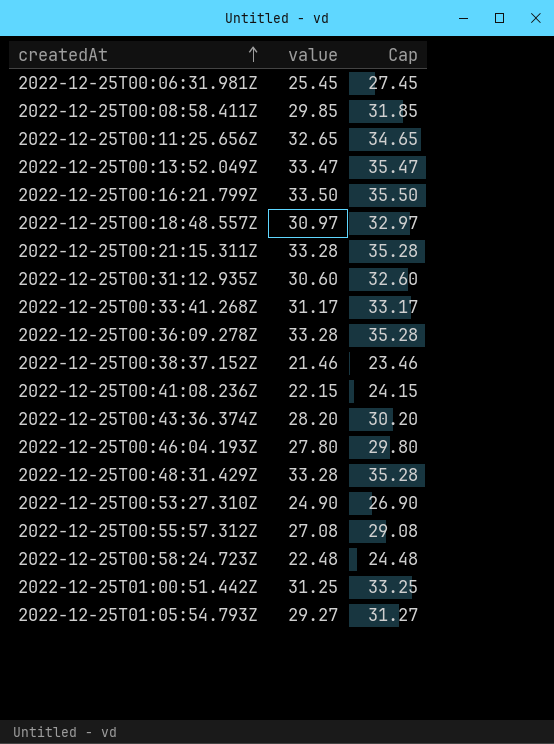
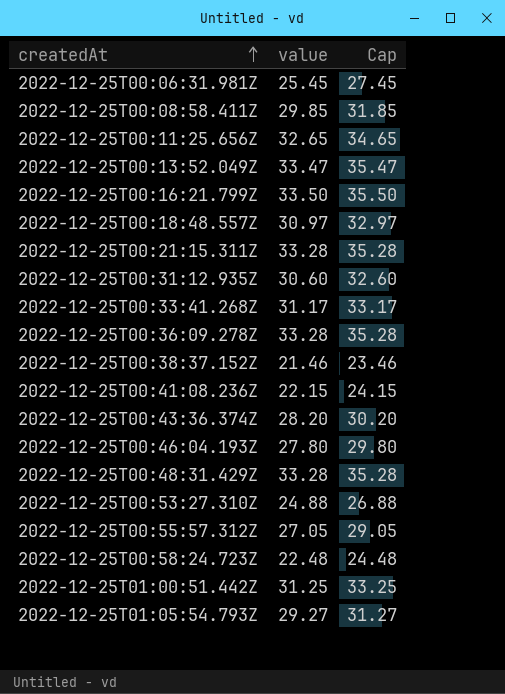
2022-12-25T00:53:27.310Z | value: 24.90 -> 24.88
2022-12-25T00:53:27.310Z | Cap: 26.90 -> 26.88
2022-12-25T00:55:57.312Z | value: 27.08 -> 27.05
2022-12-25T00:55:57.312Z | Cap: 29.08 -> 29.05

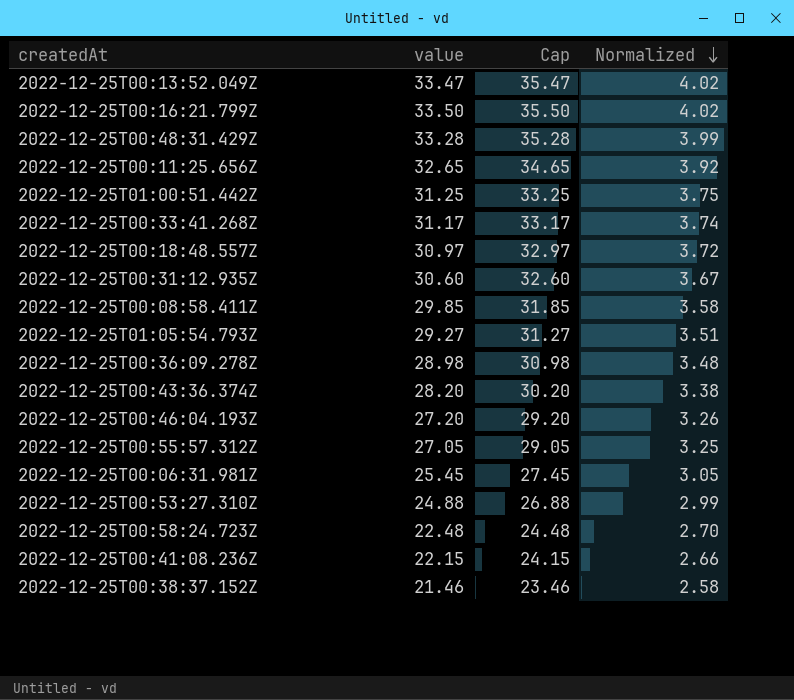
row order: createdAt ascending -> Normalized descending
column Normalized | formula: none -> [value] * 0.12
row 2022-12-25T00:21:15.311Z: 33.28 | 35.28 -> none
2022-12-25T00:36:09.278Z | value: 33.28 -> 28.98
2022-12-25T00:36:09.278Z | Cap: 35.28 -> 30.98
2022-12-25T00:46:04.193Z | value: 27.80 -> 27.20
2022-12-25T00:46:04.193Z | Cap: 29.80 -> 29.20

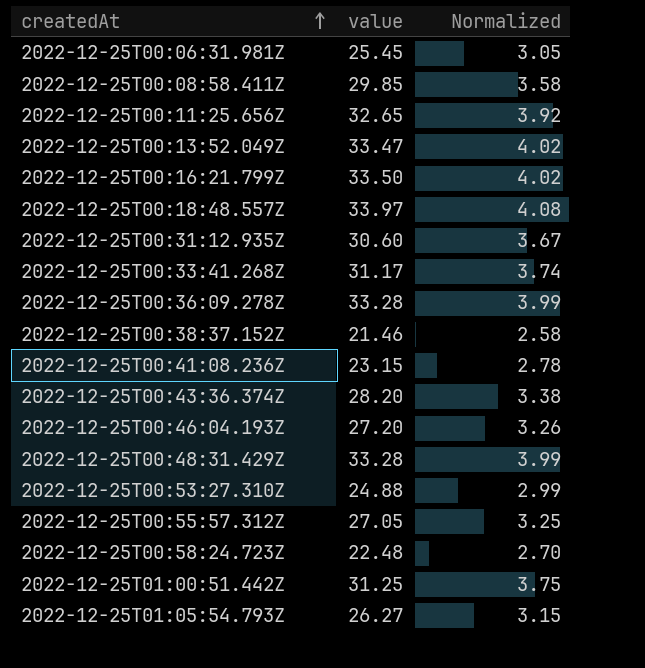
row order: Normalized descending -> createdAt ascending
column Cap | formula: [value] + 2 -> none
2022-12-25T00:18:48.557Z | value: 30.97 -> 33.97
2022-12-25T00:18:48.557Z | Normalized: 3.72 -> 4.08
2022-12-25T00:36:09.278Z | value: 28.98 -> 33.28
2022-12-25T00:36:09.278Z | Normalized: 3.48 -> 3.99
2022-12-25T00:41:08.236Z | value: 22.15 -> 23.15
2022-12-25T00:41:08.236Z | Normalized: 2.66 -> 2.78
2022-12-25T01:05:54.793Z | value: 29.27 -> 26.27
2022-12-25T01:05:54.793Z | Normalized: 3.51 -> 3.15

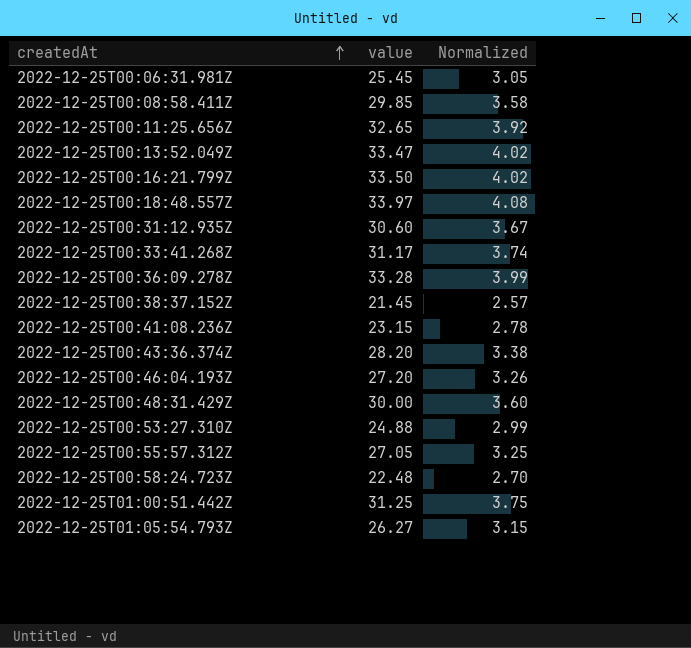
2022-12-25T00:38:37.152Z | value: 21.46 -> 21.45
2022-12-25T00:38:37.152Z | Normalized: 2.58 -> 2.57
2022-12-25T00:48:31.429Z | value: 33.28 -> 30.00
2022-12-25T00:48:31.429Z | Normalized: 3.99 -> 3.60

